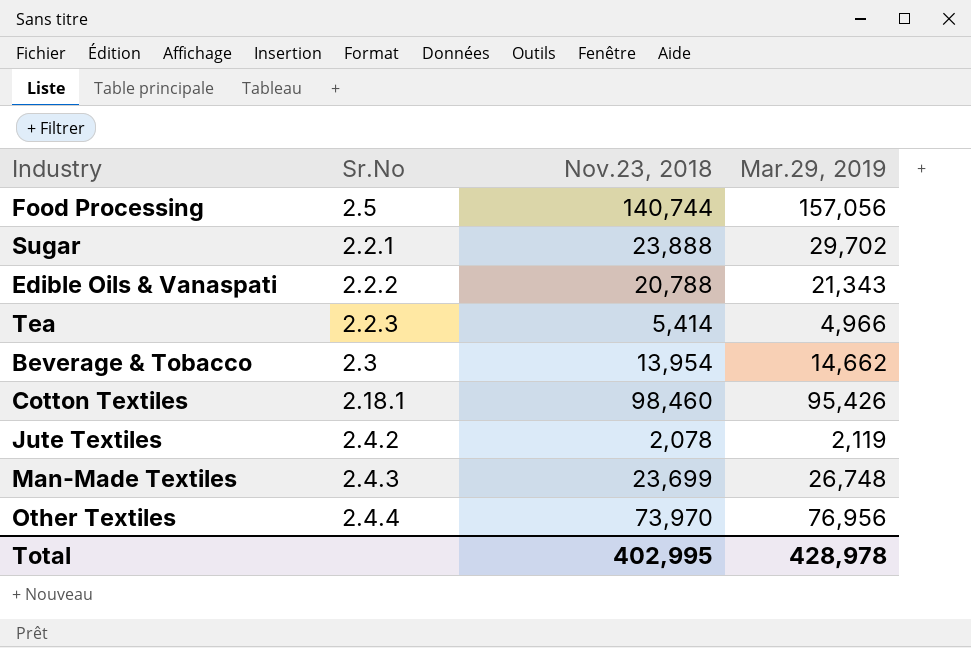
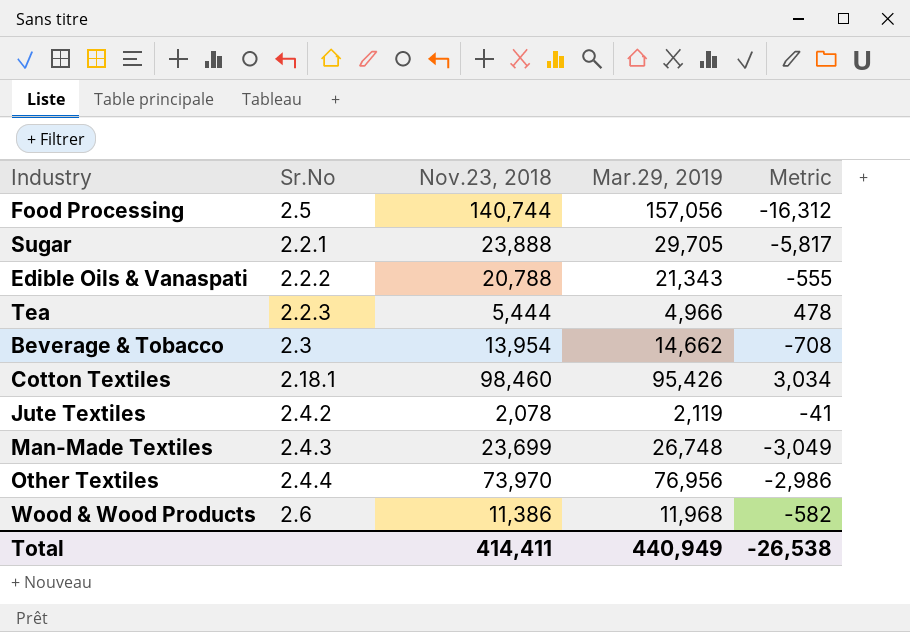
column Metric | formula: none -> [Nov.23, 2018] - [Mar.29, 2019]
Sugar | Mar.29, 2019: 29,702 -> 29,705
Tea | Nov.23, 2018: 5,414 -> 5,444
row Wood & Wood Products: none -> 2.6 | 11,386 | 11,968 | -582
Total | Nov.23, 2018: 402,995 -> 414,411
Total | Mar.29, 2019: 428,978 -> 440,949

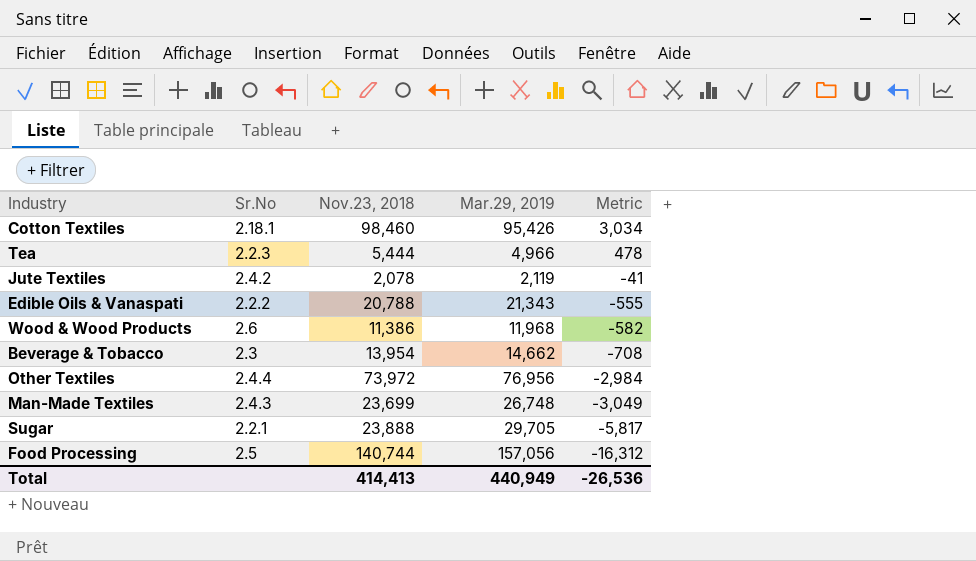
row order: none -> Metric descending
Other Textiles | Nov.23, 2018: 73,970 -> 73,972
Other Textiles | Metric: -2,986 -> -2,984
Total | Nov.23, 2018: 414,411 -> 414,413
Total | Metric: -26,538 -> -26,536

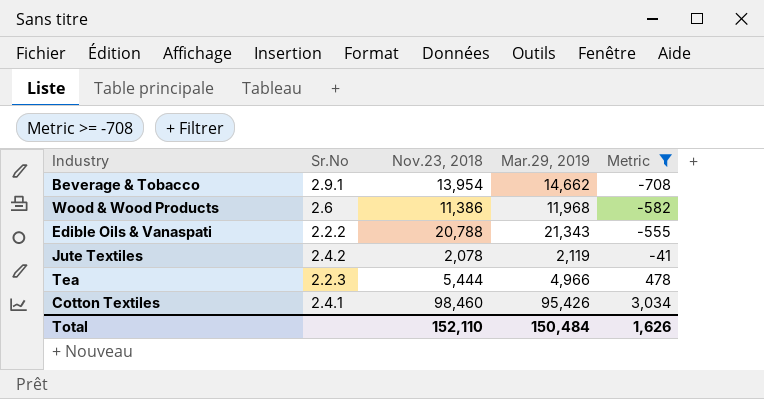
filter: none -> Metric >= -708
row order: Metric descending -> Metric ascending
Beverage & Tobacco | Sr.No: 2.3 -> 2.9.1
Cotton Textiles | Sr.No: 2.18.1 -> 2.4.1
Total | Nov.23, 2018: 414,413 -> 152,110
Total | Mar.29, 2019: 440,949 -> 150,484
Total | Metric: -26,536 -> 1,626

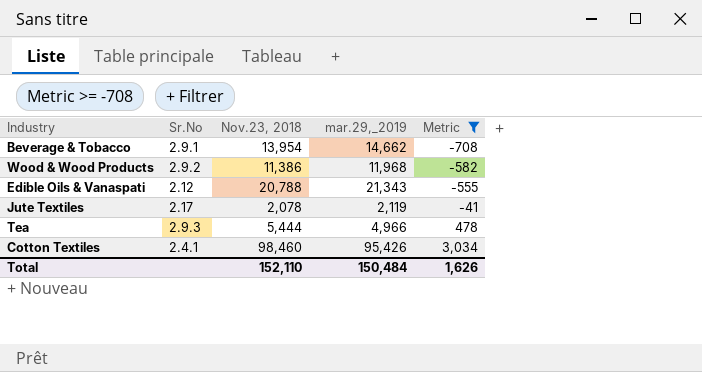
column name: Mar.29, 2019 -> mar.29,_2019
Wood & Wood Products | Sr.No: 2.6 -> 2.9.2
Edible Oils & Vanaspati | Sr.No: 2.2.2 -> 2.12
Jute Textiles | Sr.No: 2.4.2 -> 2.17
Tea | Sr.No: 2.2.3 -> 2.9.3

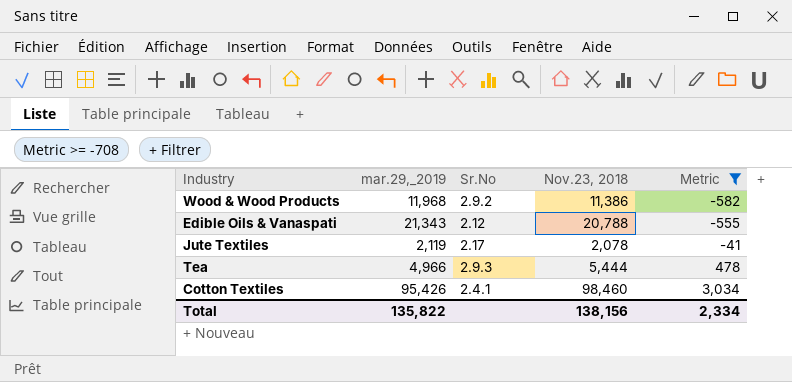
column mar.29,_2019 | position: 4 -> 2
row Beverage & Tobacco: 2.9.1 | 13,954 | 14,662 | -708 -> none
Total | mar.29,_2019: 150,484 -> 135,822
Total | Nov.23, 2018: 152,110 -> 138,156
Total | Metric: 1,626 -> 2,334

